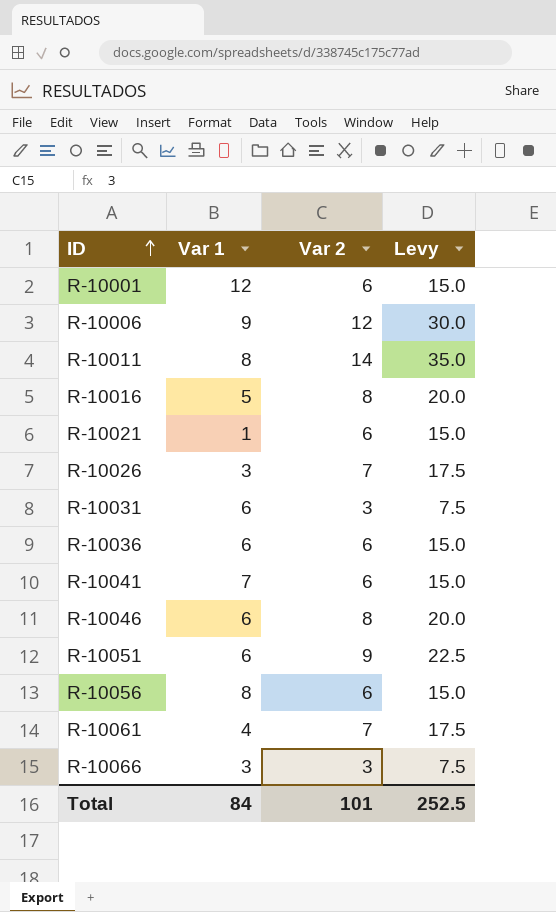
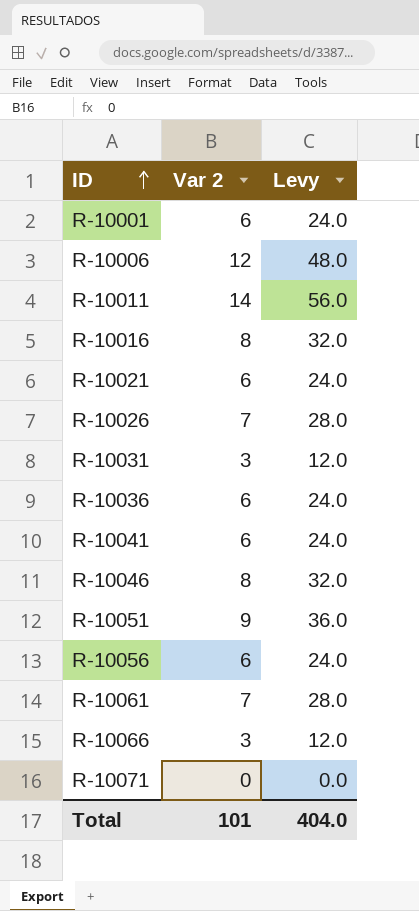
column Var 1 | position: 2 -> none
column Levy | formula: [Var 2] * 2.5 -> [Var 2] * 4
row R-10071: none -> 0 | 0.0
Total | Levy: 252.5 -> 404.0

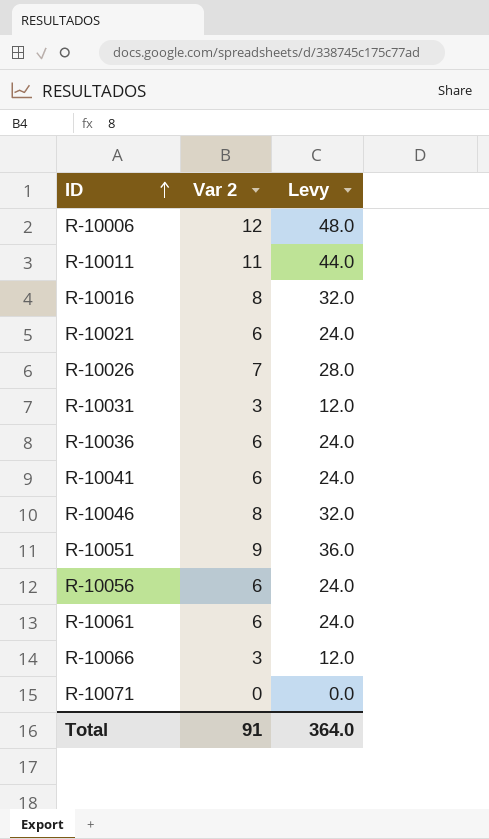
row R-10001: 6 | 24.0 -> none
R-10011 | Var 2: 14 -> 11
R-10011 | Levy: 56.0 -> 44.0
R-10061 | Var 2: 7 -> 6
R-10061 | Levy: 28.0 -> 24.0
Total | Var 2: 101 -> 91
Total | Levy: 404.0 -> 364.0

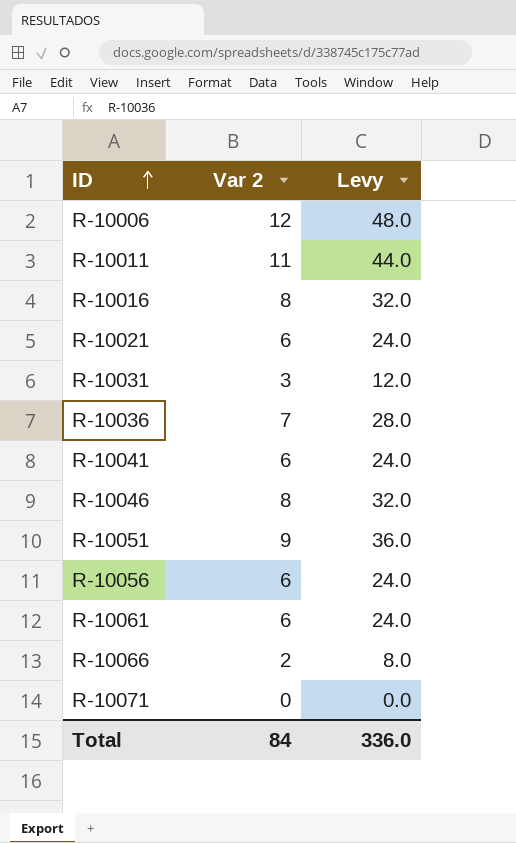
row R-10026: 7 | 28.0 -> none
R-10036 | Var 2: 6 -> 7
R-10036 | Levy: 24.0 -> 28.0
R-10066 | Var 2: 3 -> 2
R-10066 | Levy: 12.0 -> 8.0
Total | Var 2: 91 -> 84
Total | Levy: 364.0 -> 336.0

